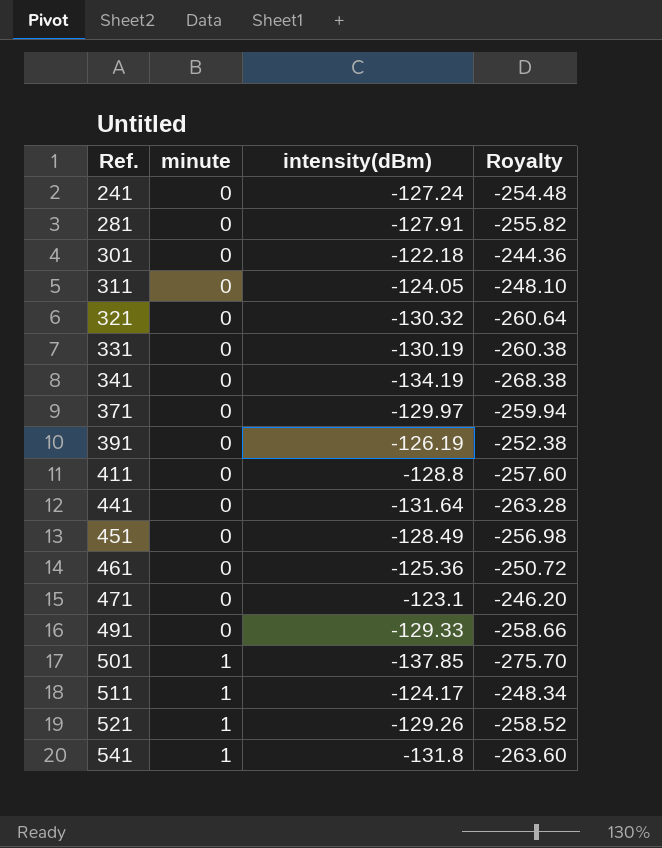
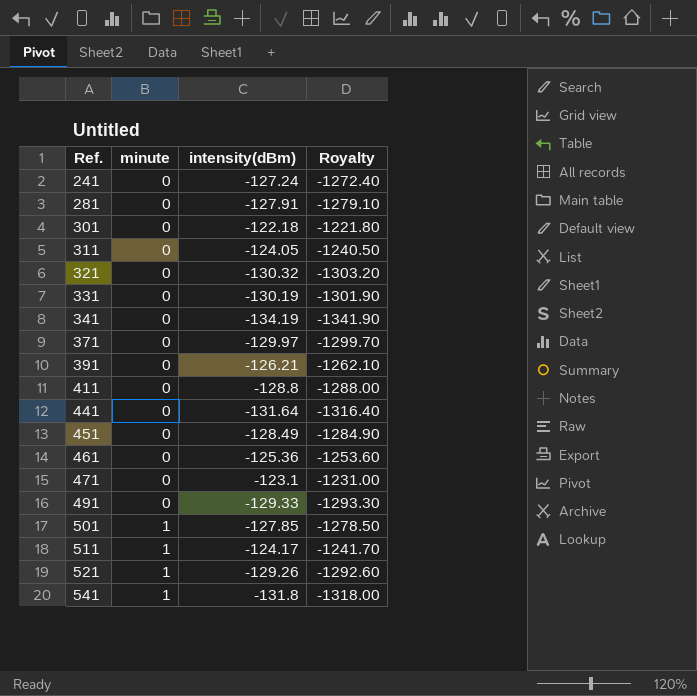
column Royalty | formula: [intensity(dBm)] * 2 -> [intensity(dBm)] * 10
391 | intensity(dBm): -126.19 -> -126.21
501 | intensity(dBm): -137.85 -> -127.85

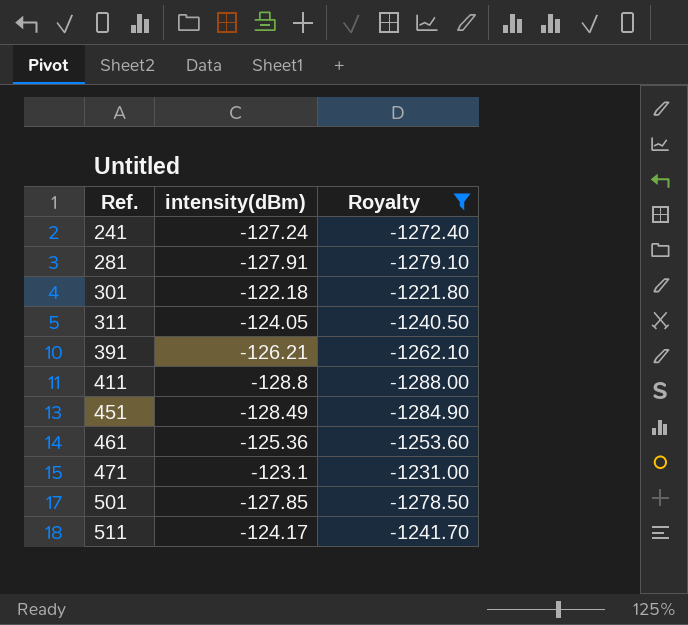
filter: none -> Royalty >= -1288.00
column minute | position: 2 -> none

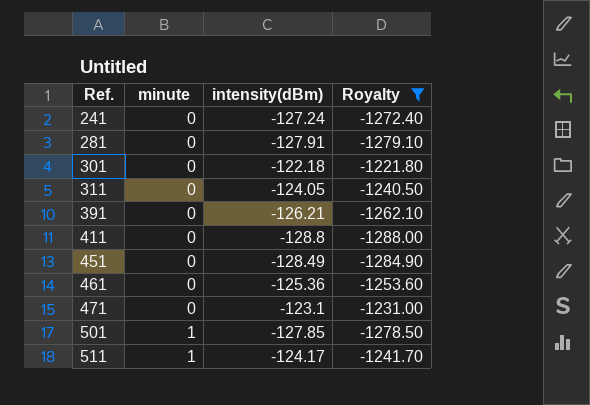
column minute | position: none -> 2

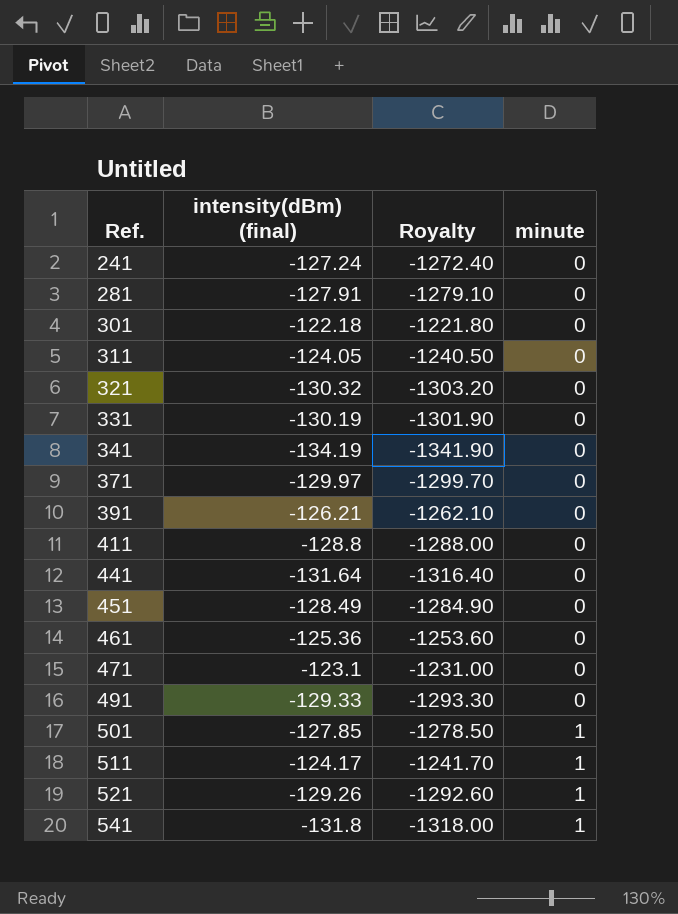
filter: Royalty >= -1288.00 -> none
column name: intensity(dBm) -> intensity(dBm) (final)
column minute | position: 2 -> 4

